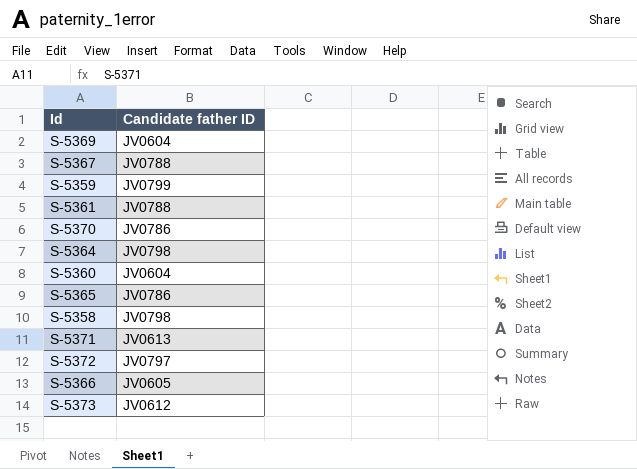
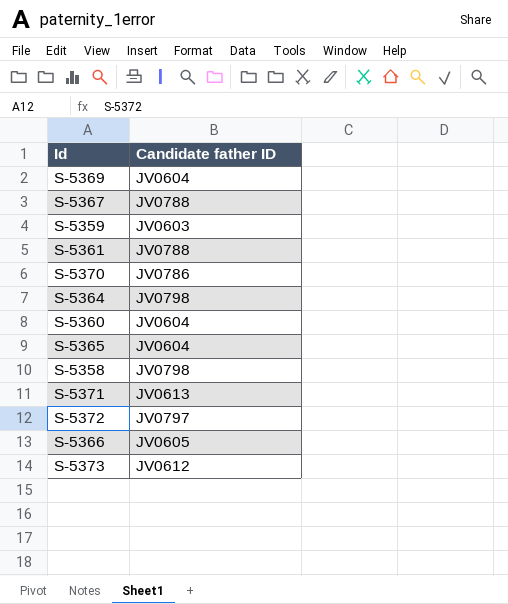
S-5359 | Candidate father ID: JV0799 -> JV0603
S-5365 | Candidate father ID: JV0786 -> JV0604

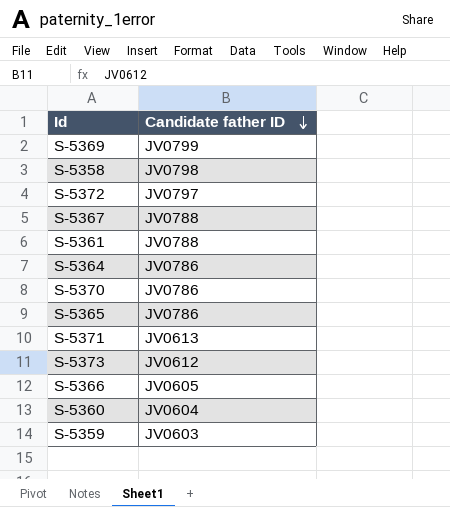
row order: none -> Candidate father ID descending
S-5369 | Candidate father ID: JV0604 -> JV0799
S-5364 | Candidate father ID: JV0798 -> JV0786
S-5365 | Candidate father ID: JV0604 -> JV0786

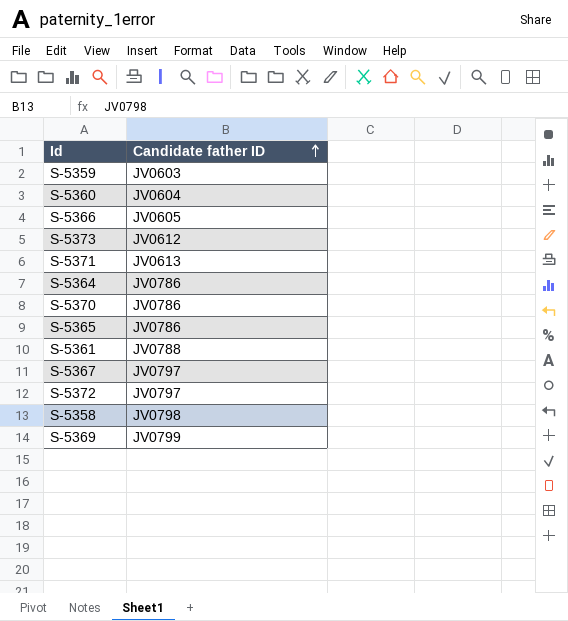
row order: Candidate father ID descending -> Candidate father ID ascending
S-5367 | Candidate father ID: JV0788 -> JV0797

